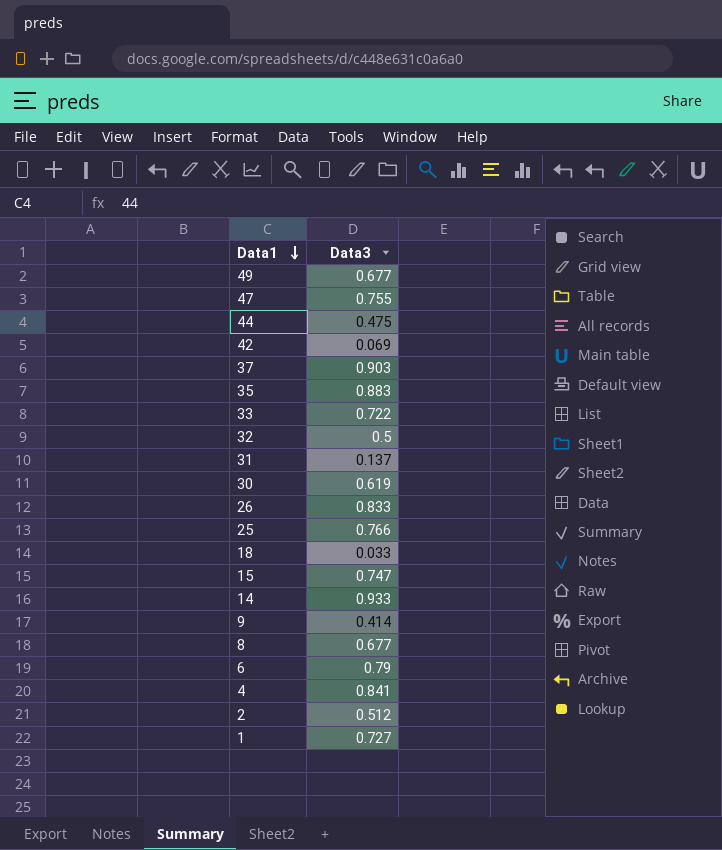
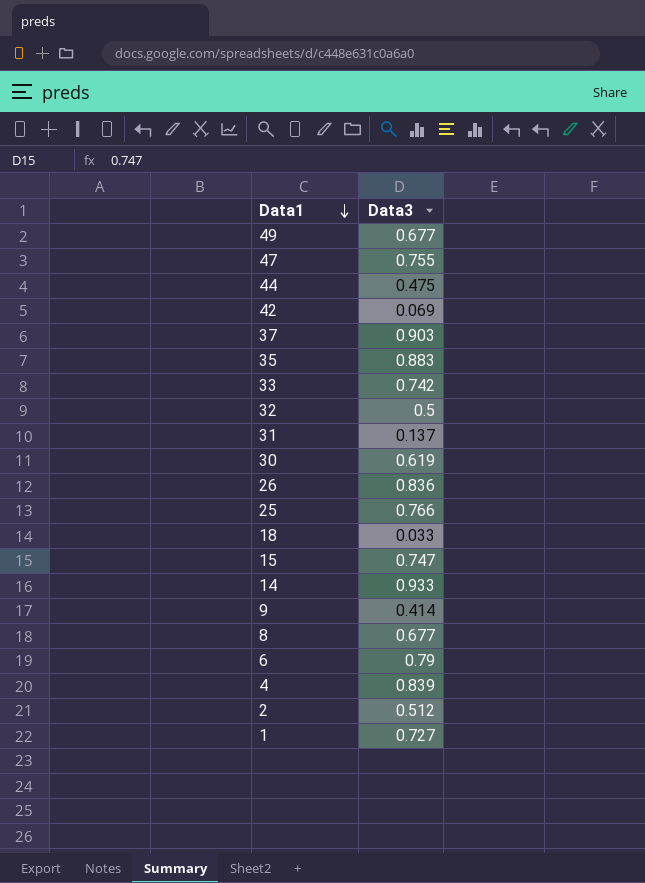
33 | Data3: 0.722 -> 0.742
26 | Data3: 0.833 -> 0.836
4 | Data3: 0.841 -> 0.839

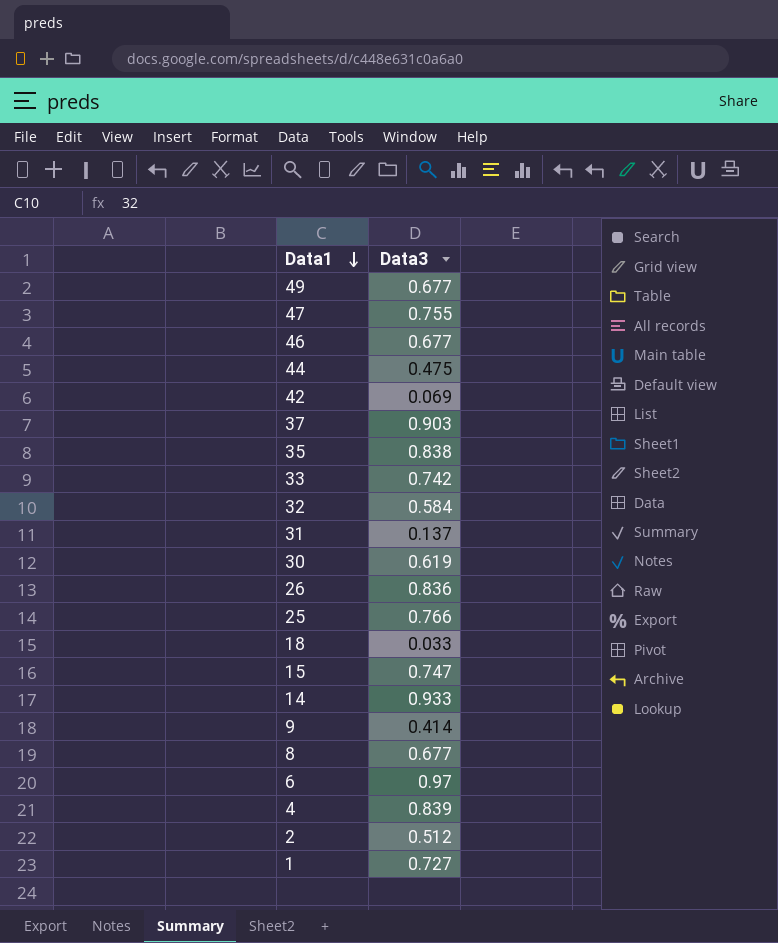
row 46: none -> 0.677
35 | Data3: 0.883 -> 0.838
32 | Data3: 0.5 -> 0.584
6 | Data3: 0.79 -> 0.97

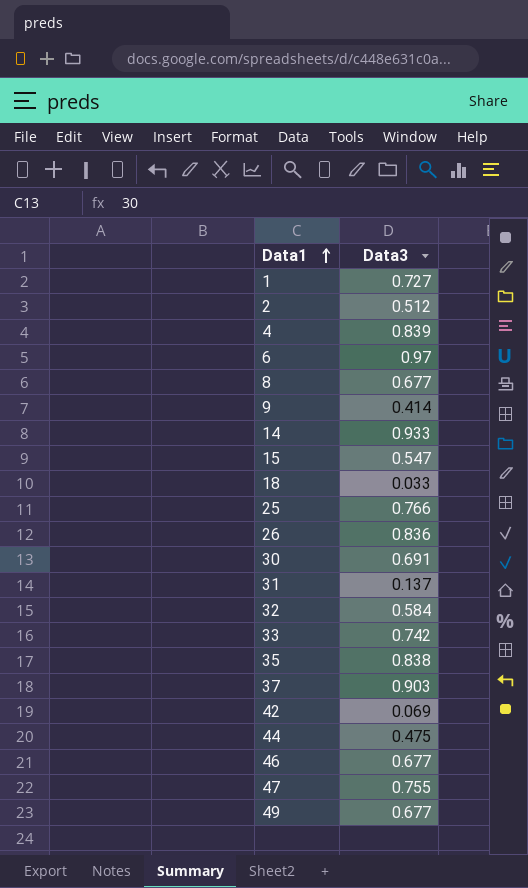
row order: Data1 descending -> Data1 ascending
15 | Data3: 0.747 -> 0.547
30 | Data3: 0.619 -> 0.691

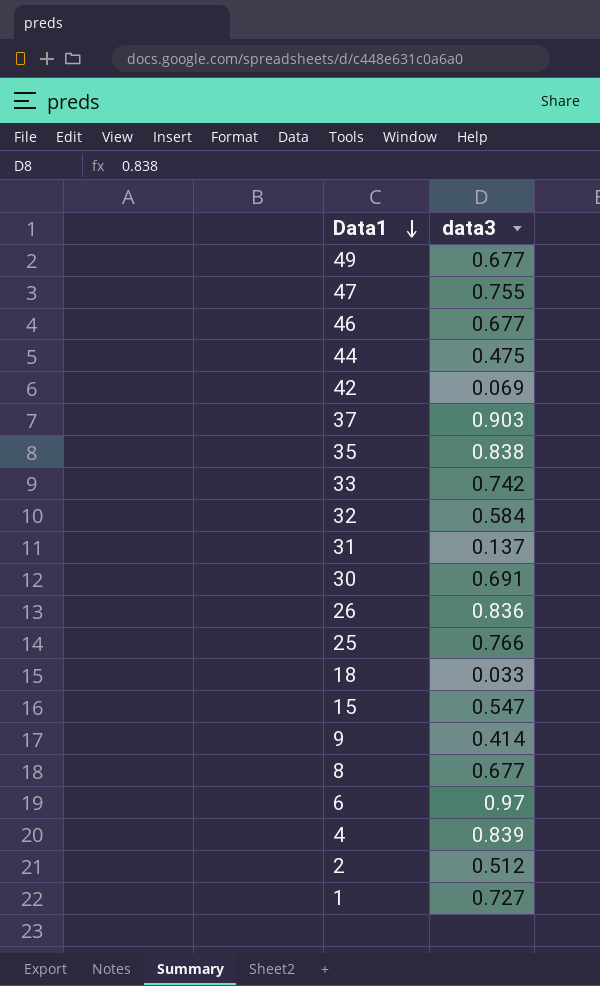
row order: Data1 ascending -> Data1 descending
column name: Data3 -> data3
row 14: 0.933 -> none

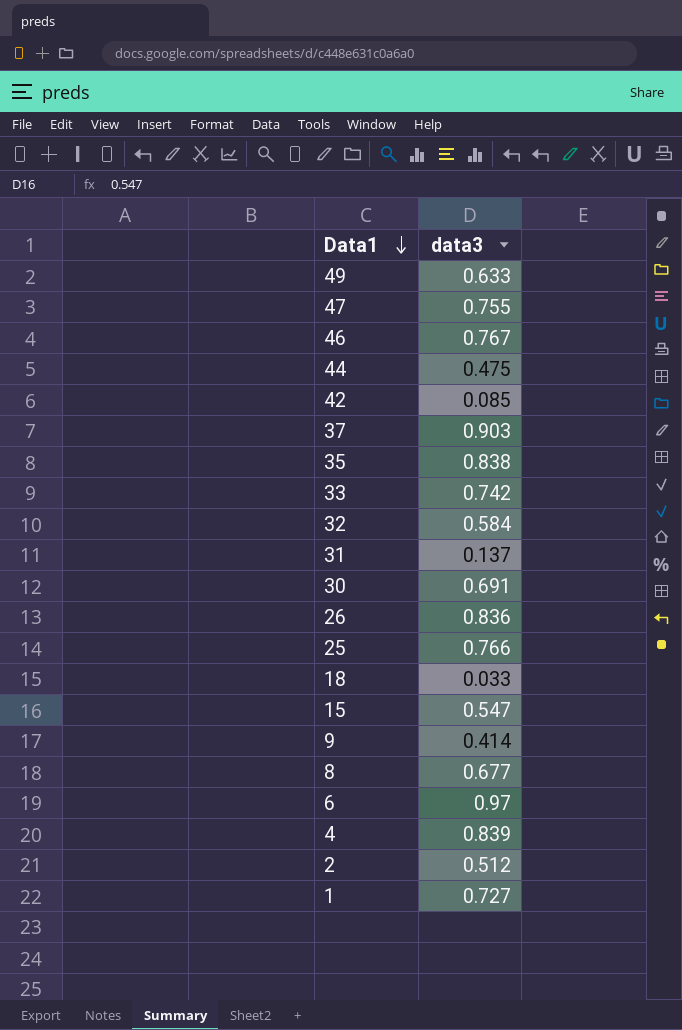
49 | data3: 0.677 -> 0.633
46 | data3: 0.677 -> 0.767
42 | data3: 0.069 -> 0.085

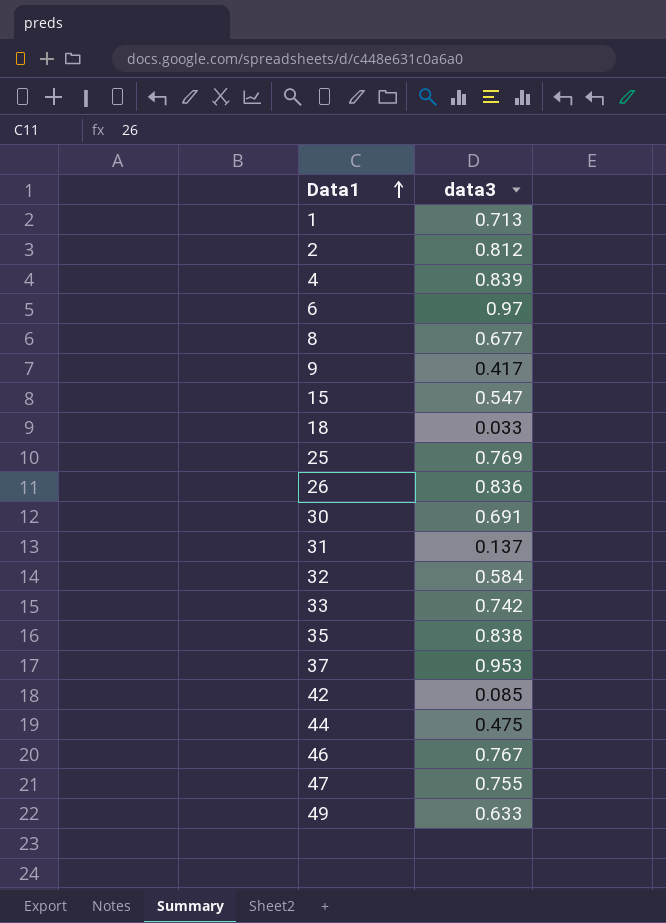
row order: Data1 descending -> Data1 ascending
1 | data3: 0.727 -> 0.713
2 | data3: 0.512 -> 0.812
9 | data3: 0.414 -> 0.417
25 | data3: 0.766 -> 0.769
37 | data3: 0.903 -> 0.953

